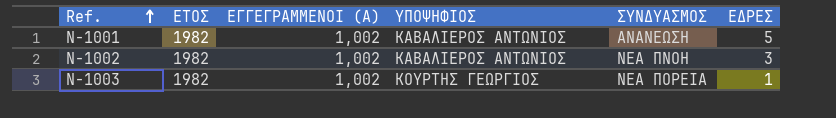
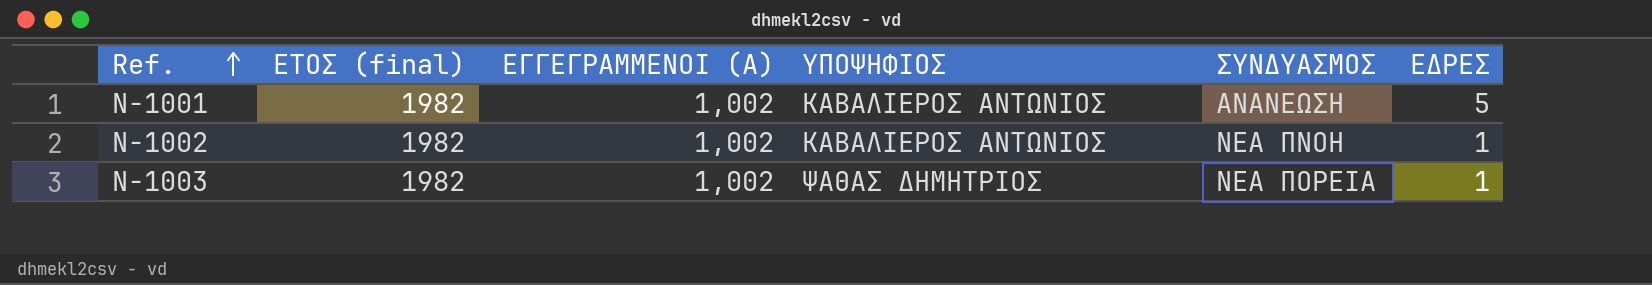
column name: ΕΤΟΣ -> ΕΤΟΣ (final)
N-1002 | ΕΔΡΕΣ: 3 -> 1
N-1003 | ΥΠΟΨΗΦΙΟΣ: ΚΟΥΡΤΗΣ ΓΕΩΡΓΙΟΣ -> ΨΑΘΑΣ ΔΗΜΗΤΡΙΟΣ

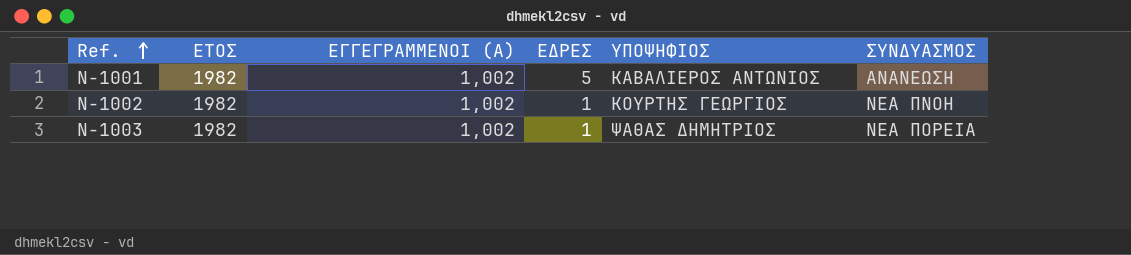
column name: ΕΤΟΣ (final) -> ΕΤΟΣ
column ΕΔΡΕΣ | position: 6 -> 4
N-1002 | ΥΠΟΨΗΦΙΟΣ: ΚΑΒΑΛΙΕΡΟΣ ΑΝΤΩΝΙΟΣ -> ΚΟΥΡΤΗΣ ΓΕΩΡΓΙΟΣ

